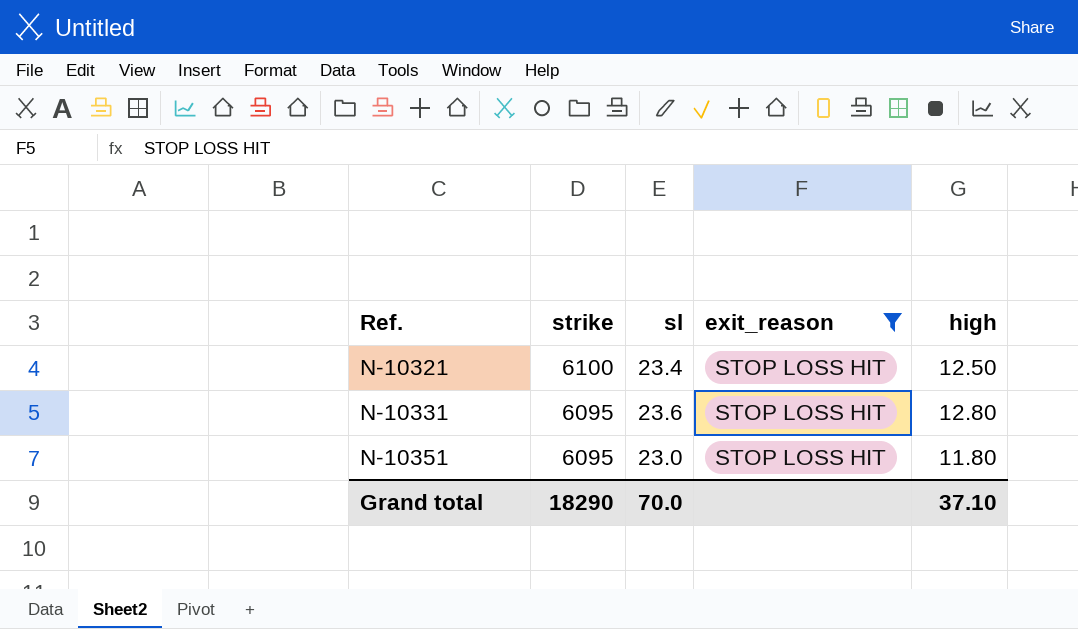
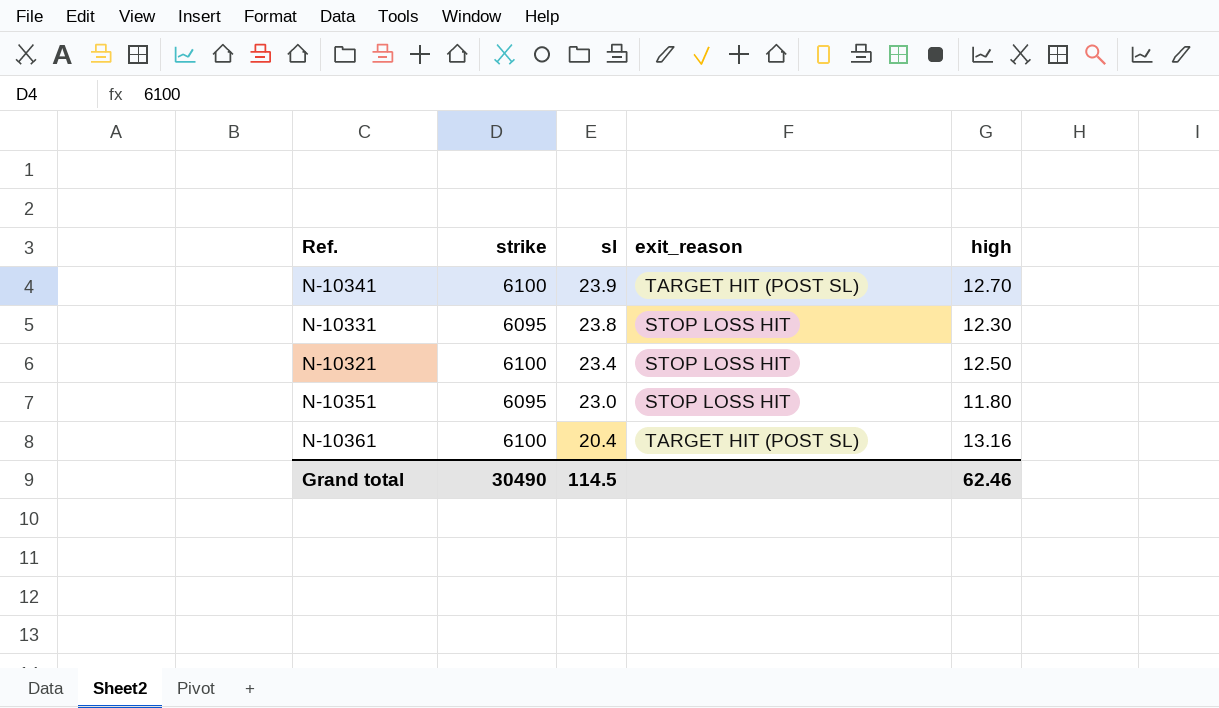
filter: exit_reason = STOP LOSS HIT -> none
row order: Ref. ascending -> sl descending
N-10331 | sl: 23.6 -> 23.8
N-10331 | high: 12.80 -> 12.30
Grand total | strike: 18290 -> 30490
Grand total | sl: 70.0 -> 114.5
Grand total | high: 37.10 -> 62.46

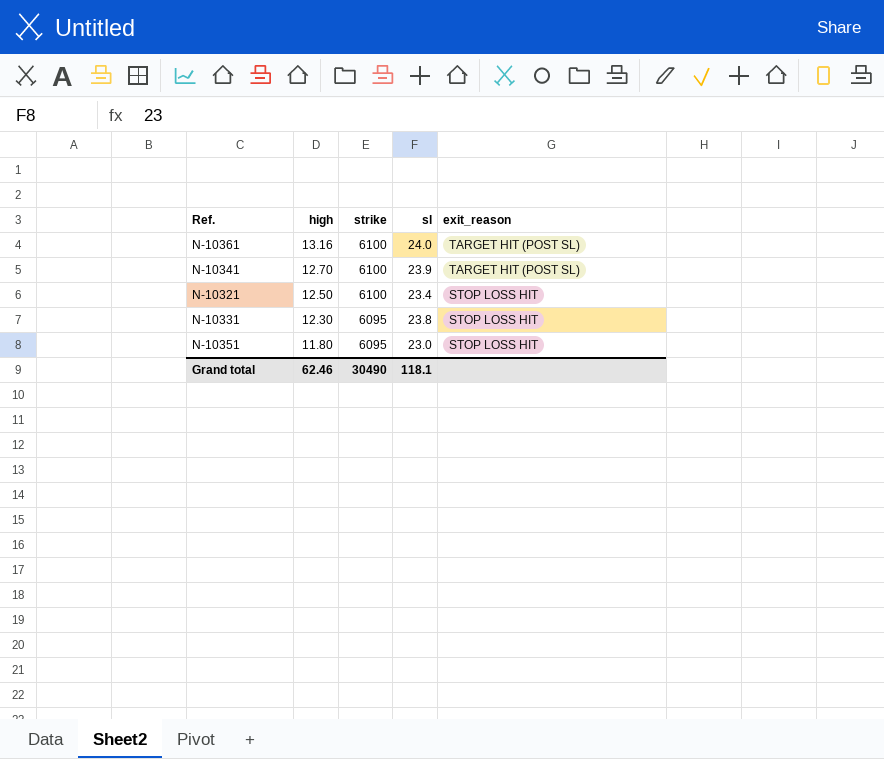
row order: sl descending -> high descending
column high | position: 5 -> 2
N-10361 | sl: 20.4 -> 24.0
Grand total | sl: 114.5 -> 118.1

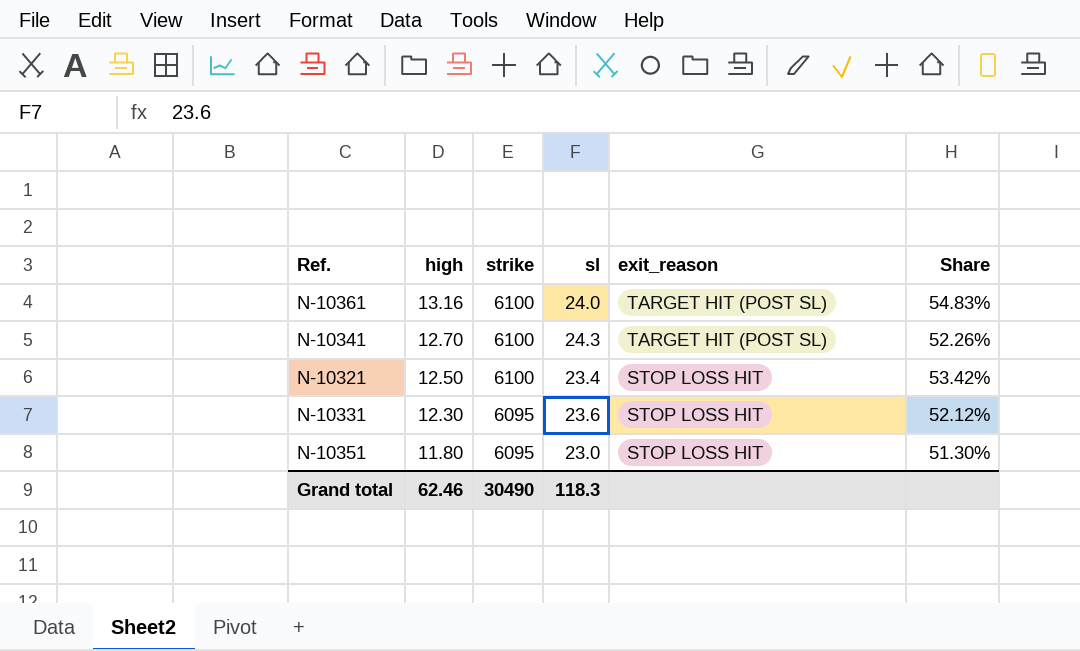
column Share | formula: none -> [high] / [sl]
N-10341 | sl: 23.9 -> 24.3
N-10331 | sl: 23.8 -> 23.6
Grand total | sl: 118.1 -> 118.3

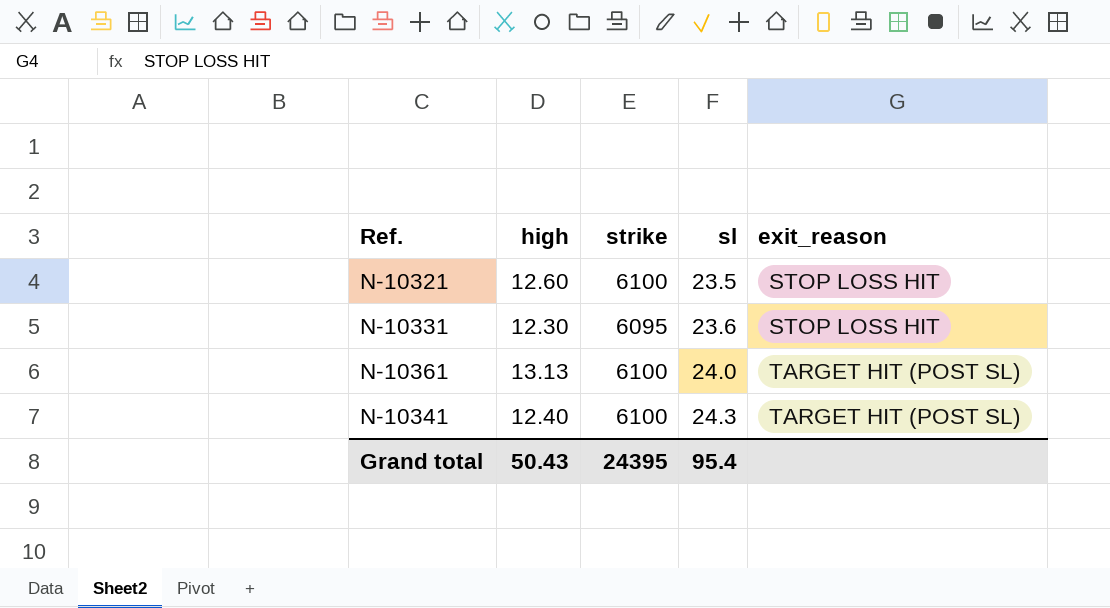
row order: high descending -> sl ascending
column Share | formula: [high] / [sl] -> none
row N-10351: 11.80 | 6095 | 23.0 | STOP LOSS HIT | 51.30% -> none
N-10321 | high: 12.50 -> 12.60
N-10321 | sl: 23.4 -> 23.5
N-10361 | high: 13.16 -> 13.13
N-10341 | high: 12.70 -> 12.40
Grand total | high: 62.46 -> 50.43
Grand total | strike: 30490 -> 24395
Grand total | sl: 118.3 -> 95.4

